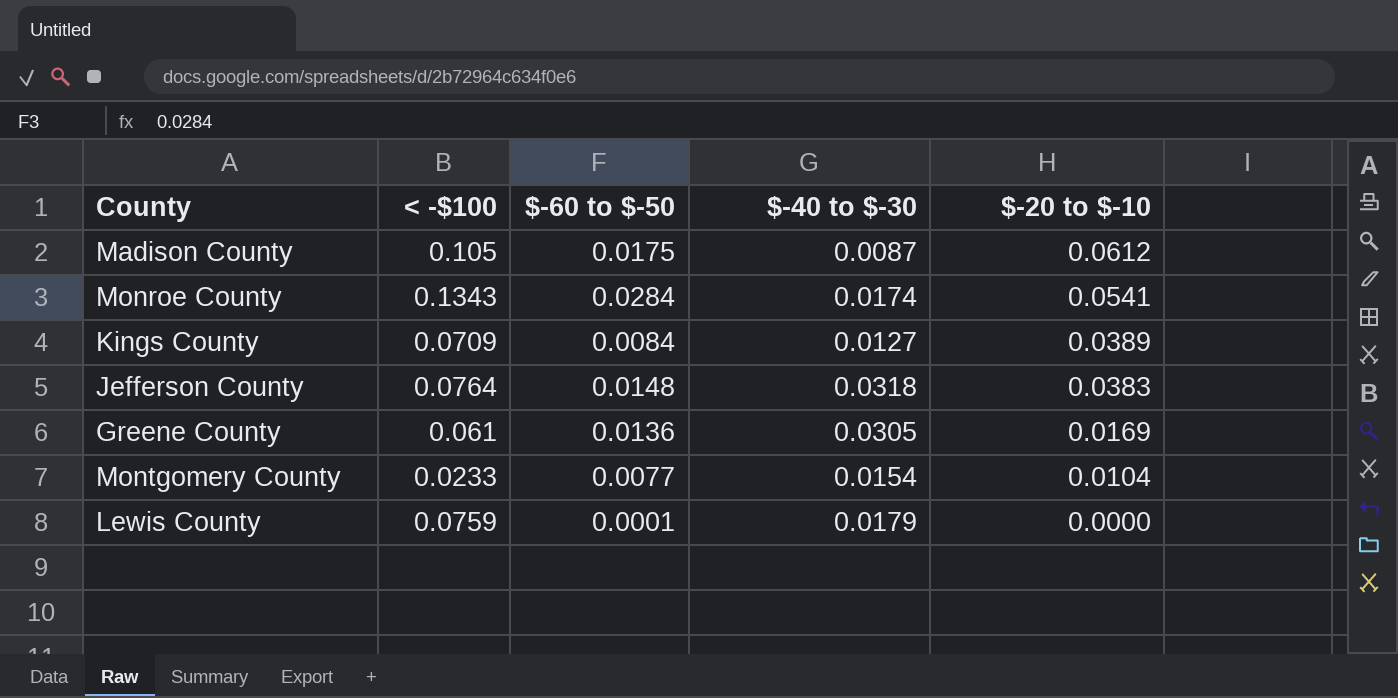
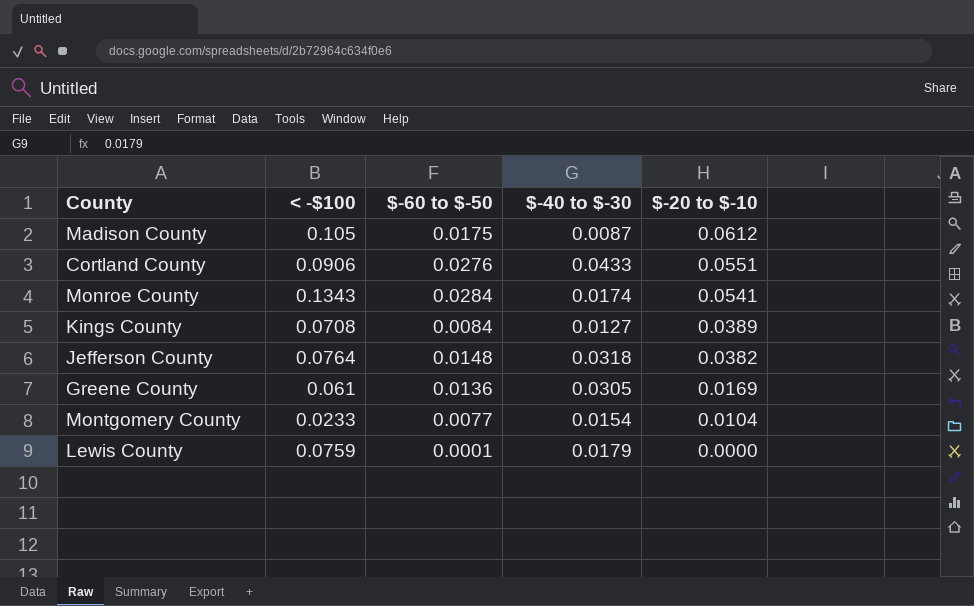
row Cortland County: none -> 0.0906 | 0.0276 | 0.0433 | 0.0551
Kings County | < -$100: 0.0709 -> 0.0708
Jefferson County | $-20 to $-10: 0.0383 -> 0.0382

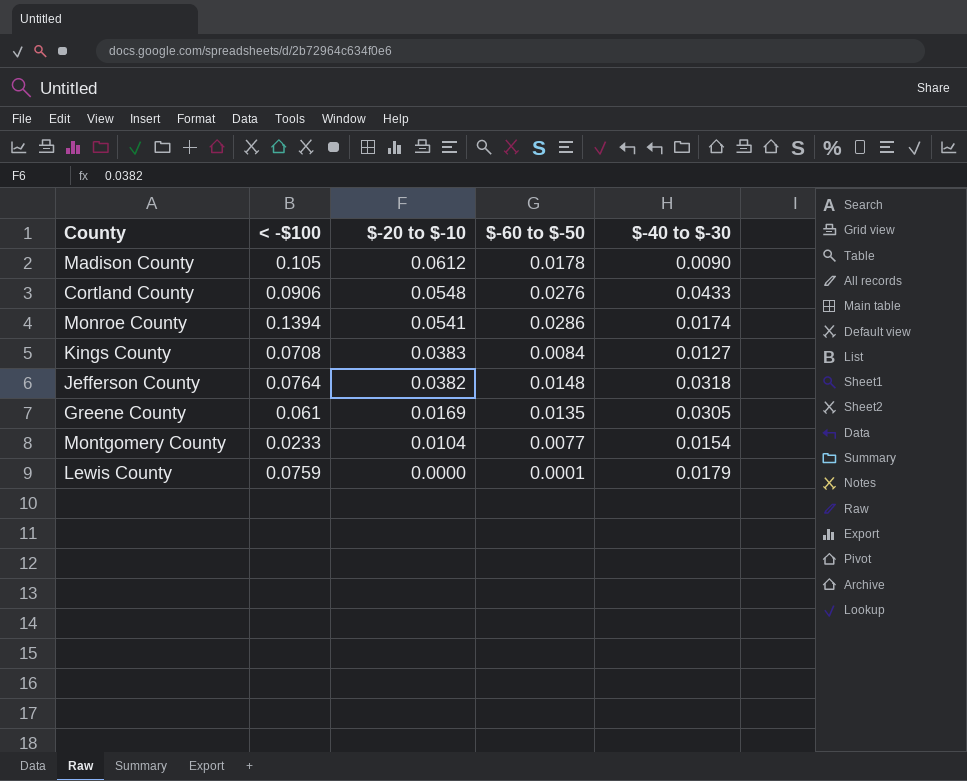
column $-20 to $-10 | position: 5 -> 3
Madison County | $-60 to $-50: 0.0175 -> 0.0178
Madison County | $-40 to $-30: 0.0087 -> 0.0090
Cortland County | $-20 to $-10: 0.0551 -> 0.0548
Monroe County | < -$100: 0.1343 -> 0.1394
Monroe County | $-60 to $-50: 0.0284 -> 0.0286
Kings County | $-20 to $-10: 0.0389 -> 0.0383
Greene County | $-60 to $-50: 0.0136 -> 0.0135

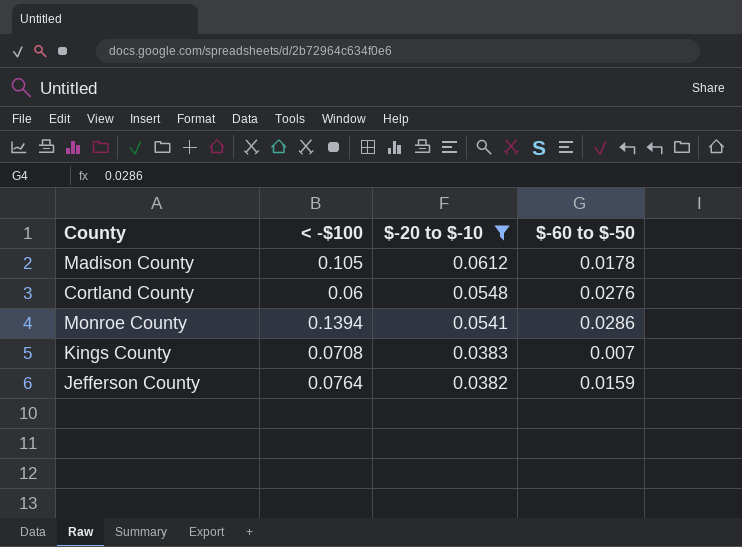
filter: none -> $-20 to $-10 >= 0.0382
column $-40 to $-30 | position: 5 -> none
Cortland County | < -$100: 0.0906 -> 0.06
Kings County | $-60 to $-50: 0.0084 -> 0.007
Jefferson County | $-60 to $-50: 0.0148 -> 0.0159

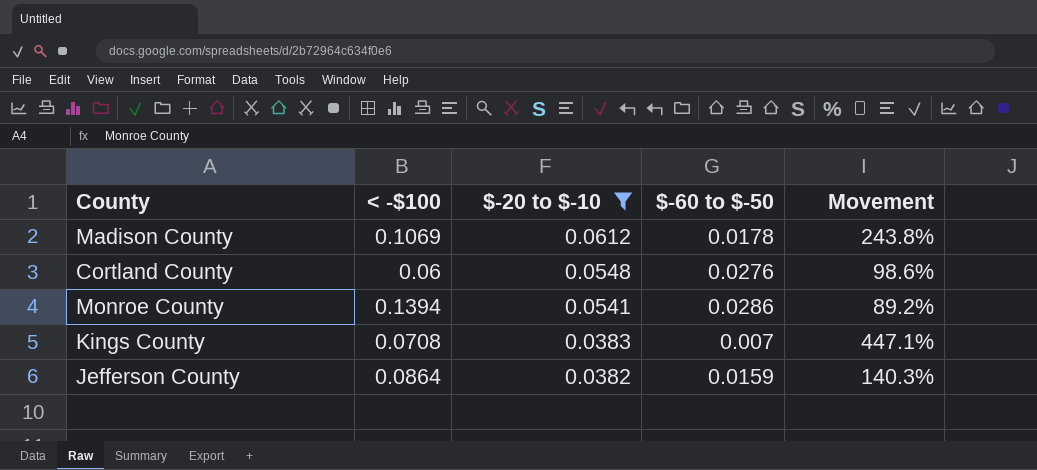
column Movement | formula: none -> ([$-20 to $-10] - [$-60 to $-50]) / [$-60 to $-50]
Madison County | < -$100: 0.105 -> 0.1069
Jefferson County | < -$100: 0.0764 -> 0.0864

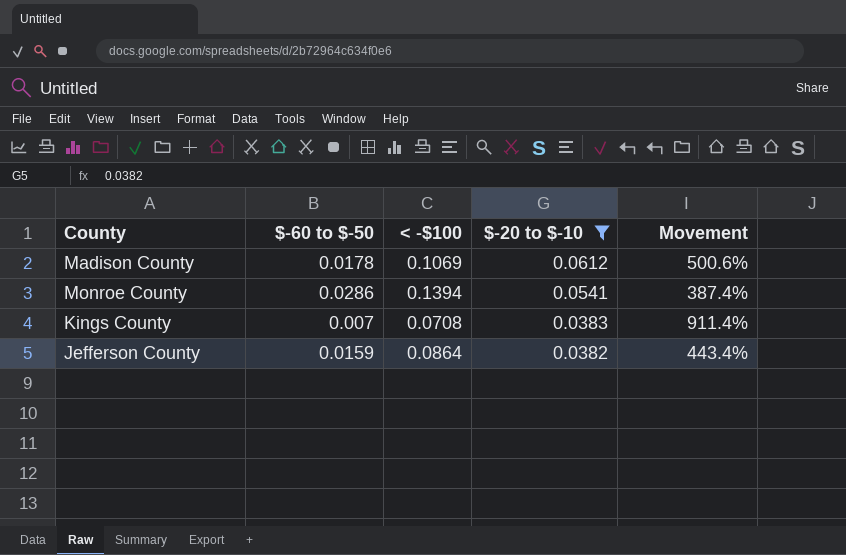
column $-60 to $-50 | position: 4 -> 2
column Movement | formula: ([$-20 to $-10] - [$-60 to $-50]) / [$-60 to $-50] -> ([< -$100] - [$-60 to $-50]) / [$-60 to $-50]
row Cortland County: 0.06 | 0.0548 | 0.0276 | 98.6% -> none

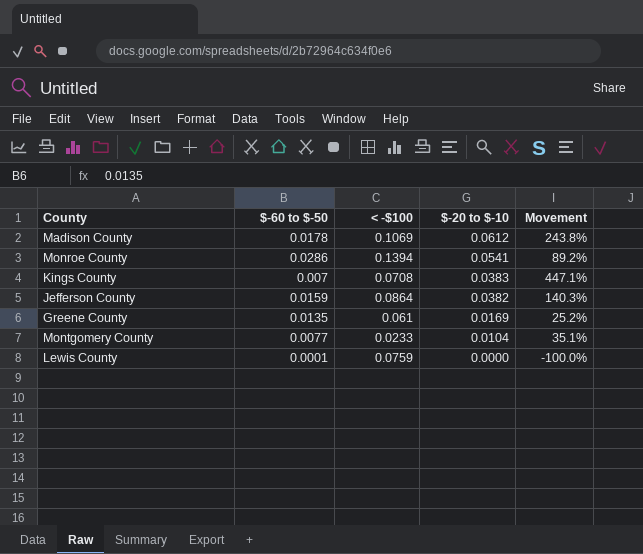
filter: $-20 to $-10 >= 0.0382 -> none
column Movement | formula: ([< -$100] - [$-60 to $-50]) / [$-60 to $-50] -> ([$-20 to $-10] - [$-60 to $-50]) / [$-60 to $-50]

